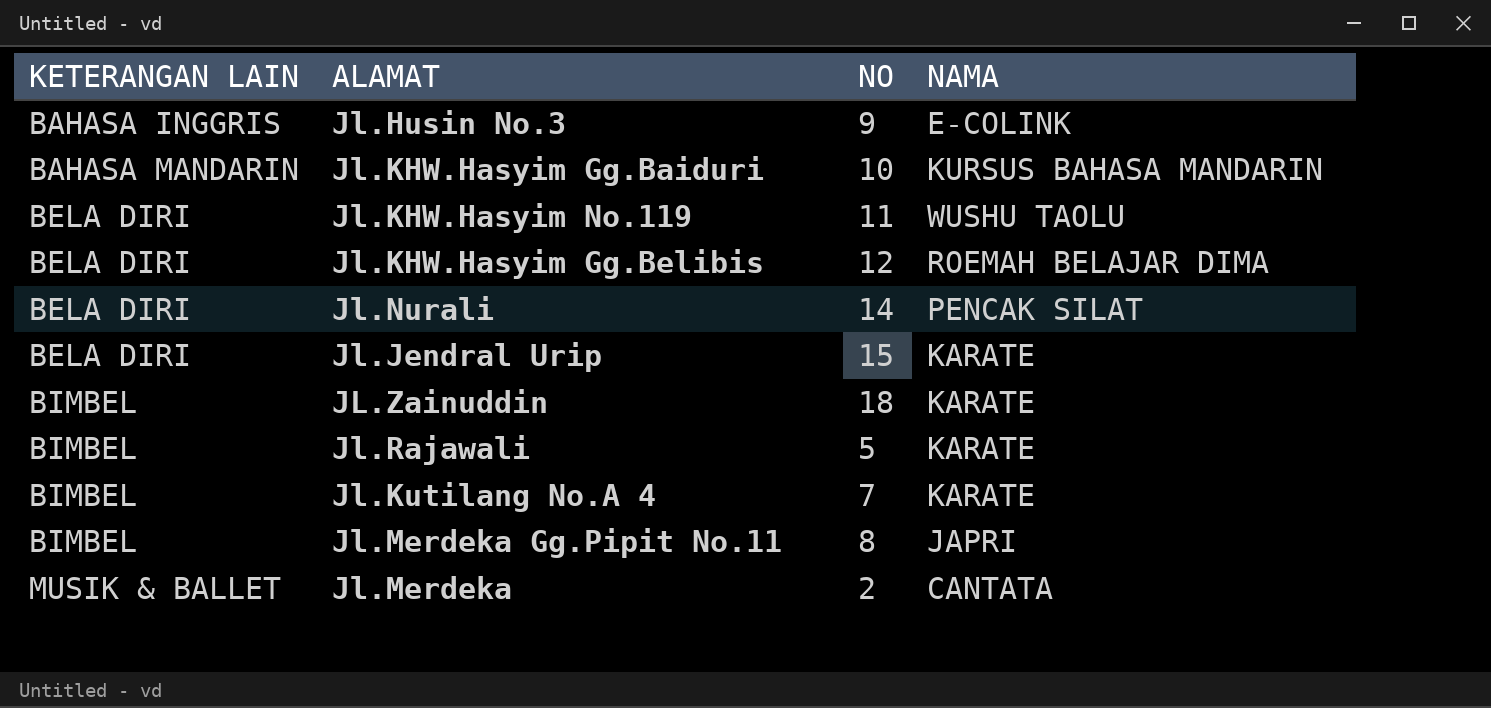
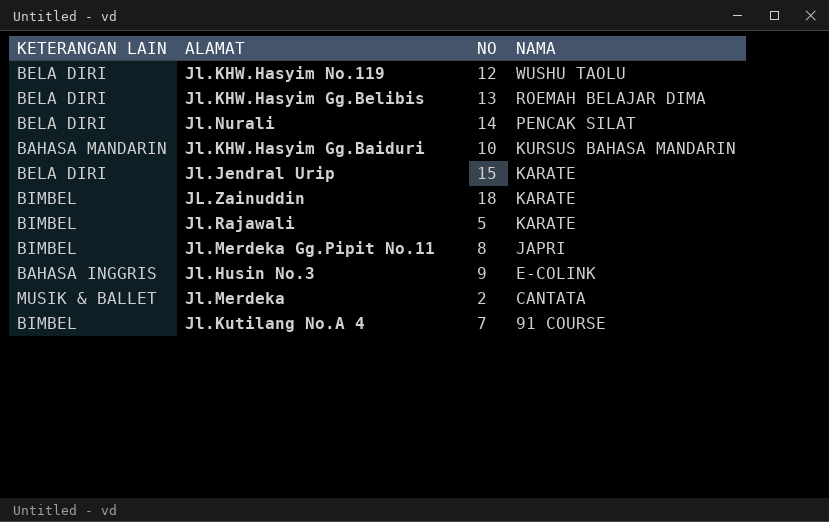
row order: KETERANGAN LAIN ascending -> NAMA descending
Jl.KHW.Hasyim No.119 | NO: 11 -> 12
Jl.KHW.Hasyim Gg.Belibis | NO: 12 -> 13
Jl.Kutilang No.A 4 | NAMA: KARATE -> 91 COURSE

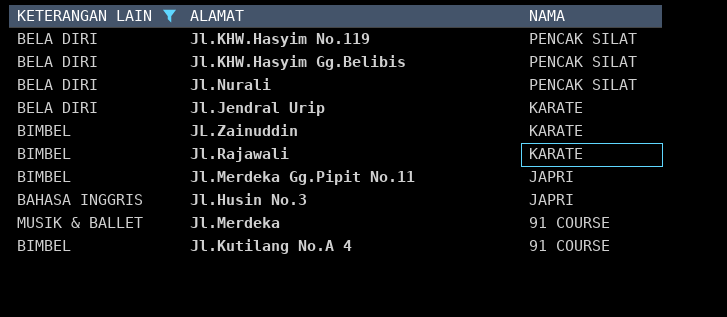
filter: none -> KETERANGAN LAIN != BAHASA MANDARIN
column NO | position: 3 -> none
Jl.KHW.Hasyim No.119 | NAMA: WUSHU TAOLU -> PENCAK SILAT
Jl.KHW.Hasyim Gg.Belibis | NAMA: ROEMAH BELAJAR DIMA -> PENCAK SILAT
Jl.Husin No.3 | NAMA: E-COLINK -> JAPRI
Jl.Merdeka | NAMA: CANTATA -> 91 COURSE

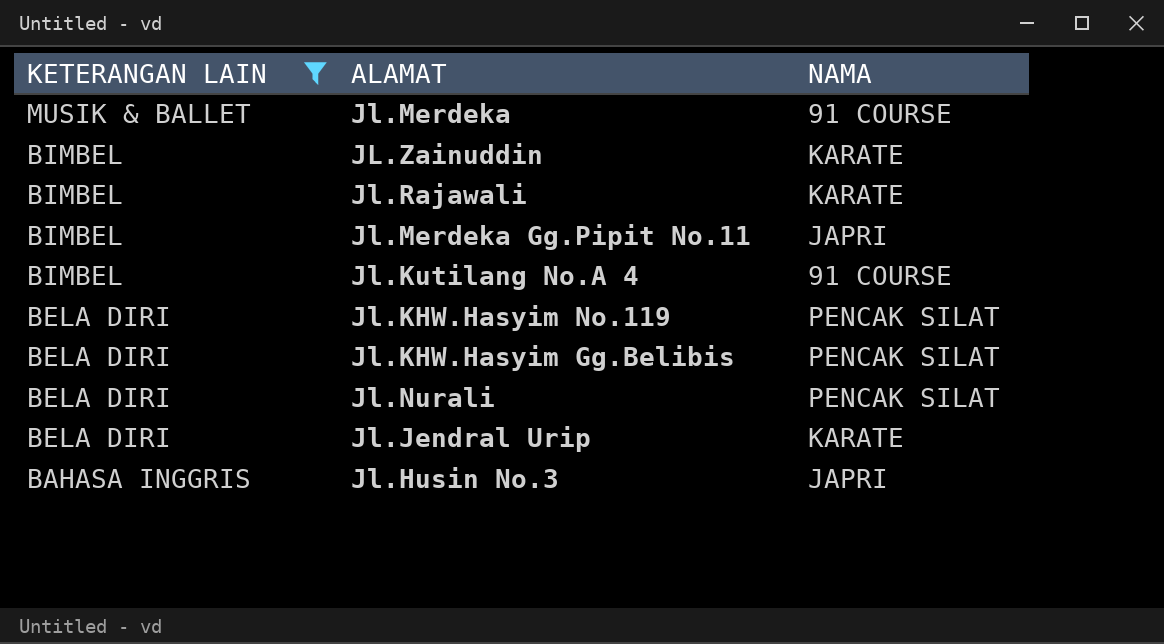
row order: NAMA descending -> KETERANGAN LAIN descending

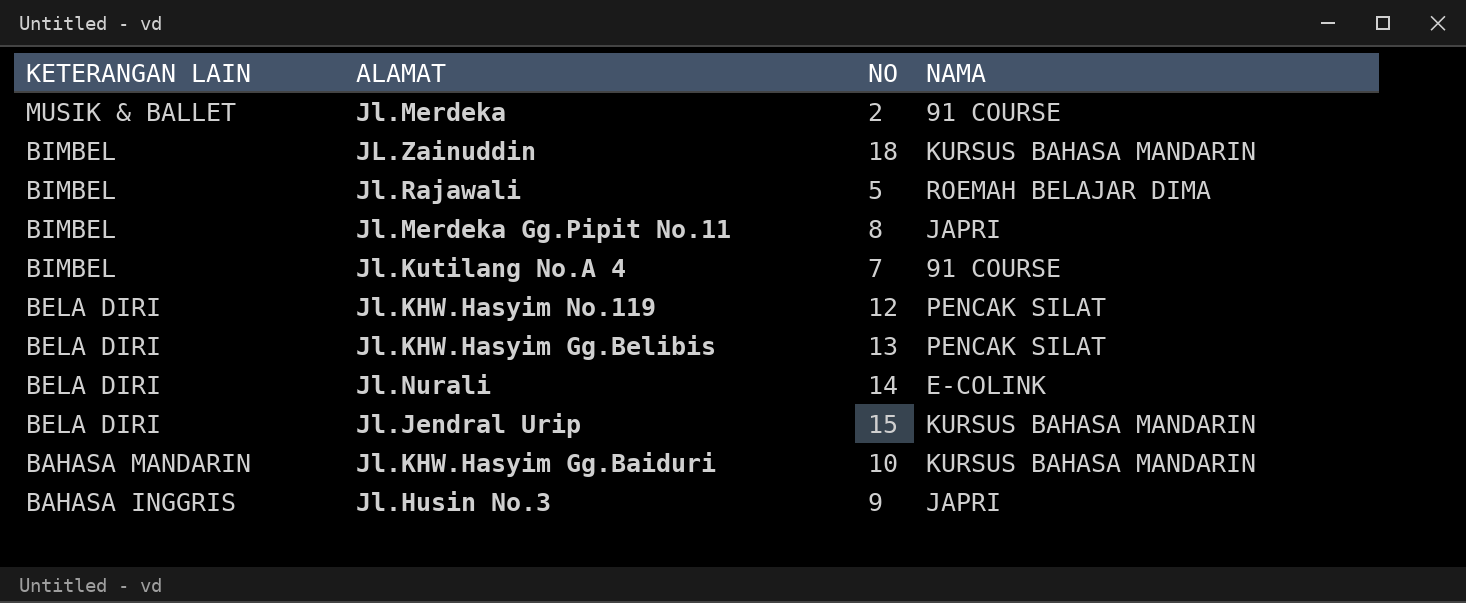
filter: KETERANGAN LAIN != BAHASA MANDARIN -> none
column NO | position: none -> 3
JL.Zainuddin | NAMA: KARATE -> KURSUS BAHASA MANDARIN
Jl.Rajawali | NAMA: KARATE -> ROEMAH BELAJAR DIMA
Jl.Nurali | NAMA: PENCAK SILAT -> E-COLINK
Jl.Jendral Urip | NAMA: KARATE -> KURSUS BAHASA MANDARIN

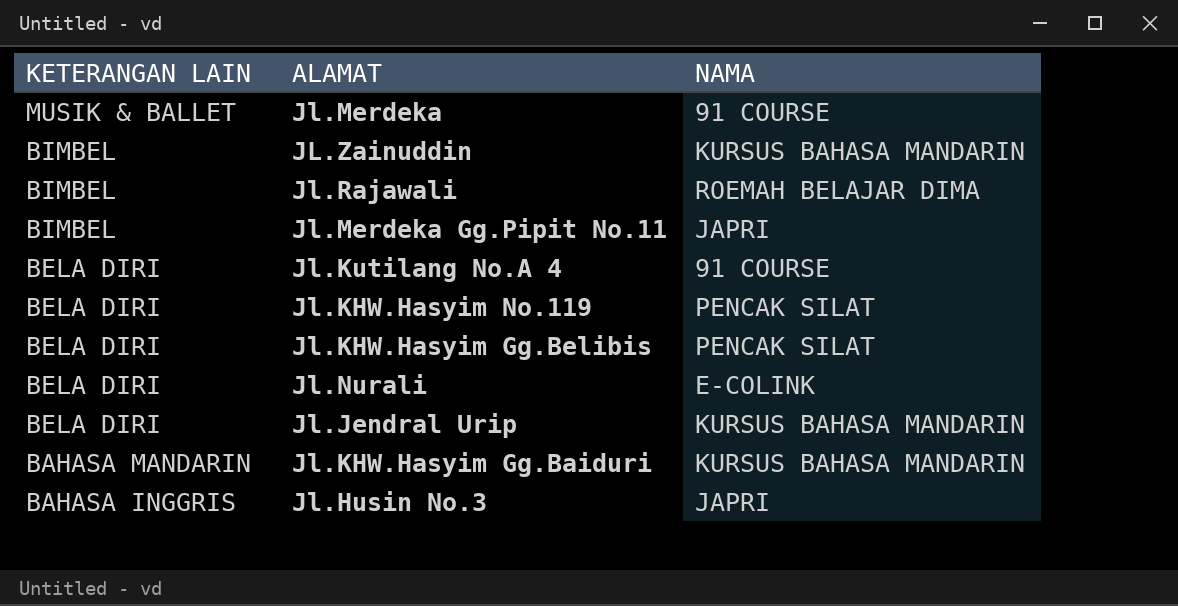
column NO | position: 3 -> none
Jl.Kutilang No.A 4 | KETERANGAN LAIN: BIMBEL -> BELA DIRI

